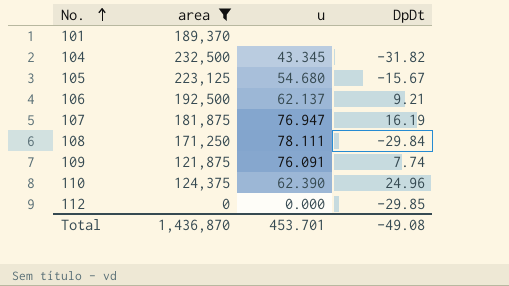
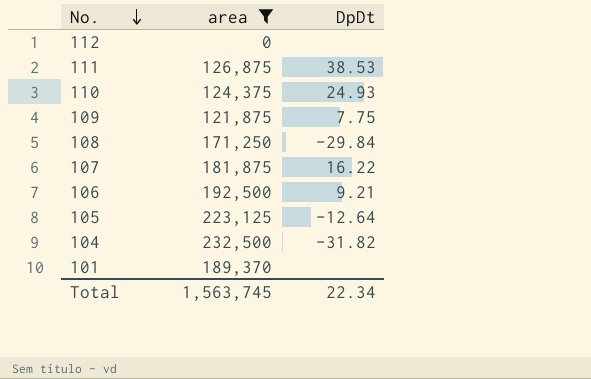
row order: No. ascending -> No. descending
column u | position: 3 -> none
112 | DpDt: -29.85 -> none
row 111: none -> 126,875 | 38.53
110 | DpDt: 24.96 -> 24.93
109 | DpDt: 7.74 -> 7.75
107 | DpDt: 16.19 -> 16.22
105 | DpDt: -15.67 -> -12.64
Total | area: 1,436,870 -> 1,563,745
Total | DpDt: -49.08 -> 22.34

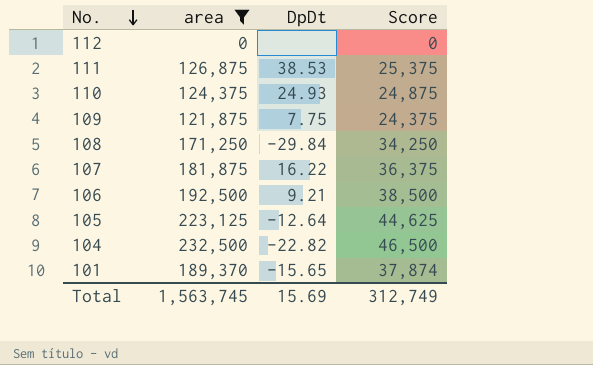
column Score | formula: none -> [area] * 0.2
104 | DpDt: -31.82 -> -22.82
101 | DpDt: none -> -15.65
Total | DpDt: 22.34 -> 15.69

